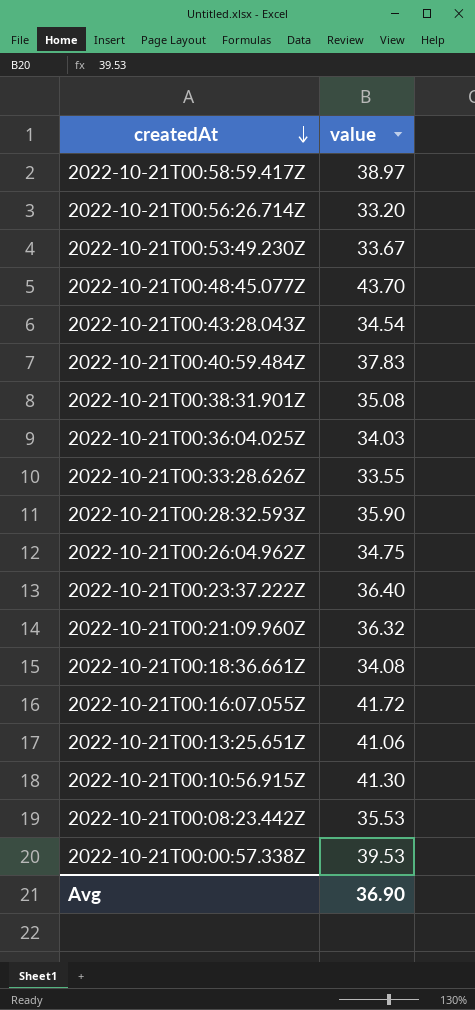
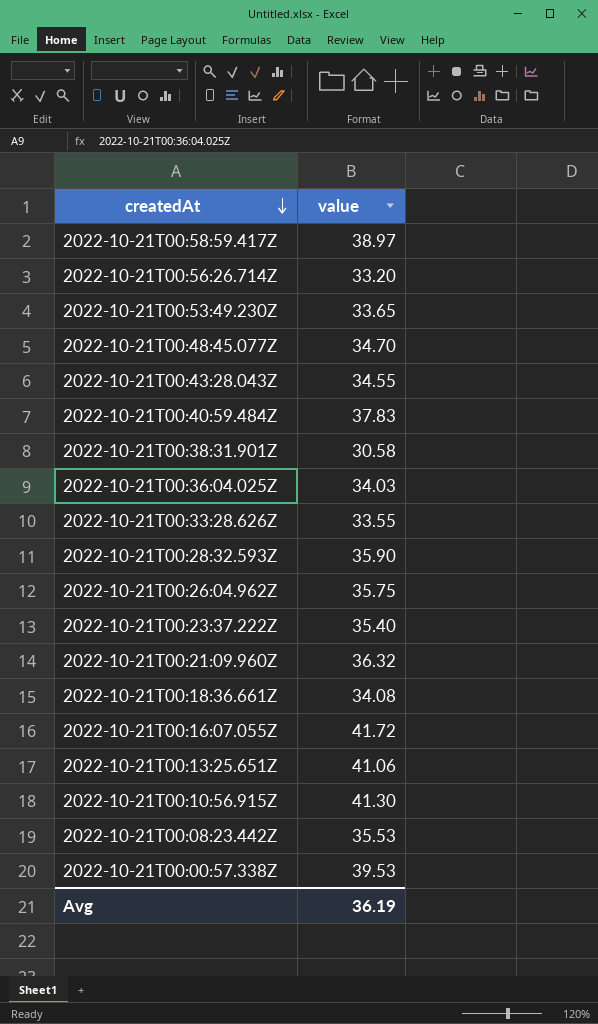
2022-10-21T00:53:49.230Z | value: 33.67 -> 33.65
2022-10-21T00:48:45.077Z | value: 43.70 -> 34.70
2022-10-21T00:43:28.043Z | value: 34.54 -> 34.55
2022-10-21T00:38:31.901Z | value: 35.08 -> 30.58
2022-10-21T00:26:04.962Z | value: 34.75 -> 35.75
2022-10-21T00:23:37.222Z | value: 36.40 -> 35.40
Avg | value: 36.90 -> 36.19

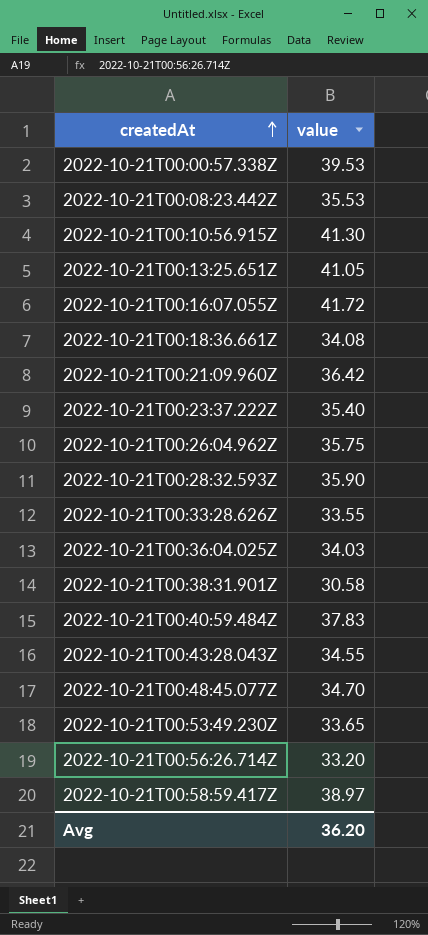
row order: createdAt descending -> createdAt ascending
2022-10-21T00:13:25.651Z | value: 41.06 -> 41.05
2022-10-21T00:21:09.960Z | value: 36.32 -> 36.42
Avg | value: 36.19 -> 36.20

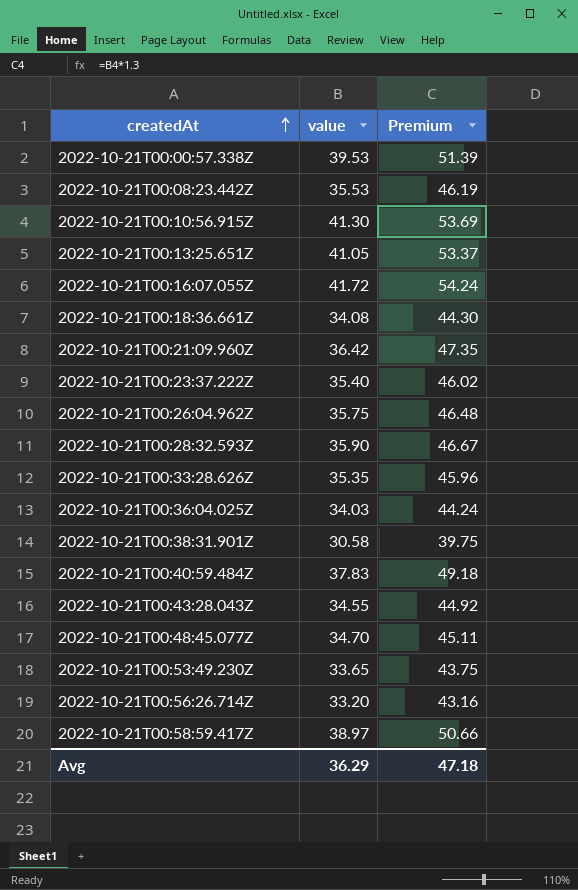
column Premium | formula: none -> [value] * 1.3
2022-10-21T00:33:28.626Z | value: 33.55 -> 35.35
Avg | value: 36.20 -> 36.29

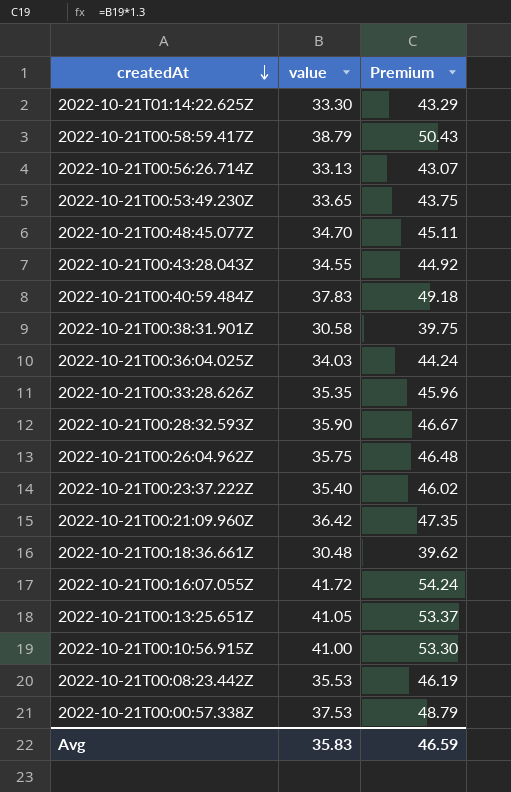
row order: createdAt ascending -> createdAt descending
row 2022-10-21T01:14:22.625Z: none -> 33.30 | 43.29
2022-10-21T00:58:59.417Z | value: 38.97 -> 38.79
2022-10-21T00:58:59.417Z | Premium: 50.66 -> 50.43
2022-10-21T00:56:26.714Z | value: 33.20 -> 33.13
2022-10-21T00:56:26.714Z | Premium: 43.16 -> 43.07
2022-10-21T00:18:36.661Z | value: 34.08 -> 30.48
2022-10-21T00:18:36.661Z | Premium: 44.30 -> 39.62
2022-10-21T00:10:56.915Z | value: 41.30 -> 41.00
2022-10-21T00:10:56.915Z | Premium: 53.69 -> 53.30
2022-10-21T00:00:57.338Z | value: 39.53 -> 37.53
2022-10-21T00:00:57.338Z | Premium: 51.39 -> 48.79
Avg | value: 36.29 -> 35.83
Avg | Premium: 47.18 -> 46.59

